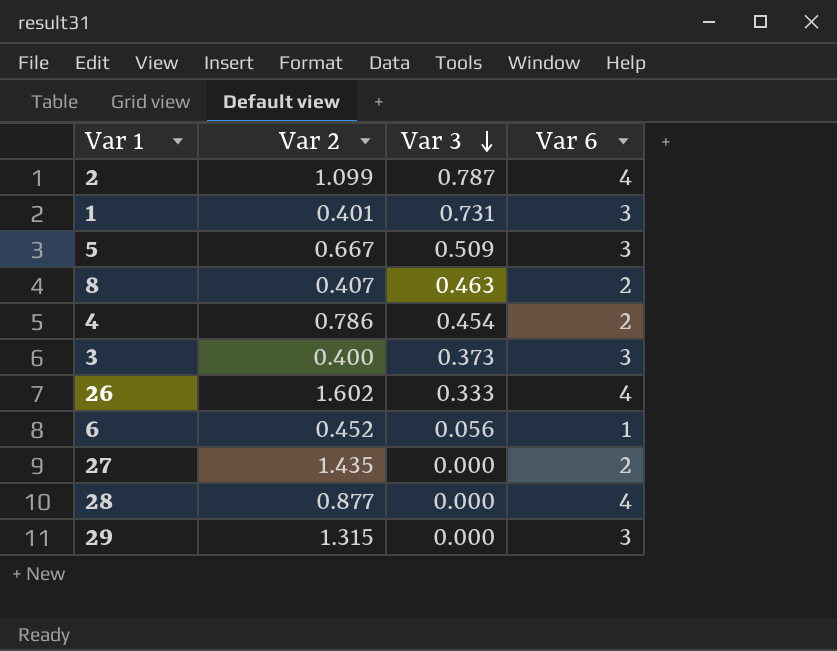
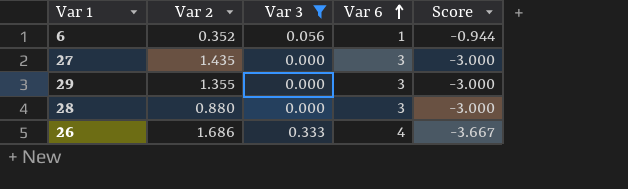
filter: none -> Var 3 <= 0.333
row order: Var 3 descending -> Var 6 ascending
column Score | formula: none -> [Var 3] - [Var 6]
6 | Var 2: 0.452 -> 0.352
27 | Var 6: 2 -> 3
29 | Var 2: 1.315 -> 1.355
28 | Var 2: 0.877 -> 0.880
28 | Var 6: 4 -> 3
26 | Var 2: 1.602 -> 1.686

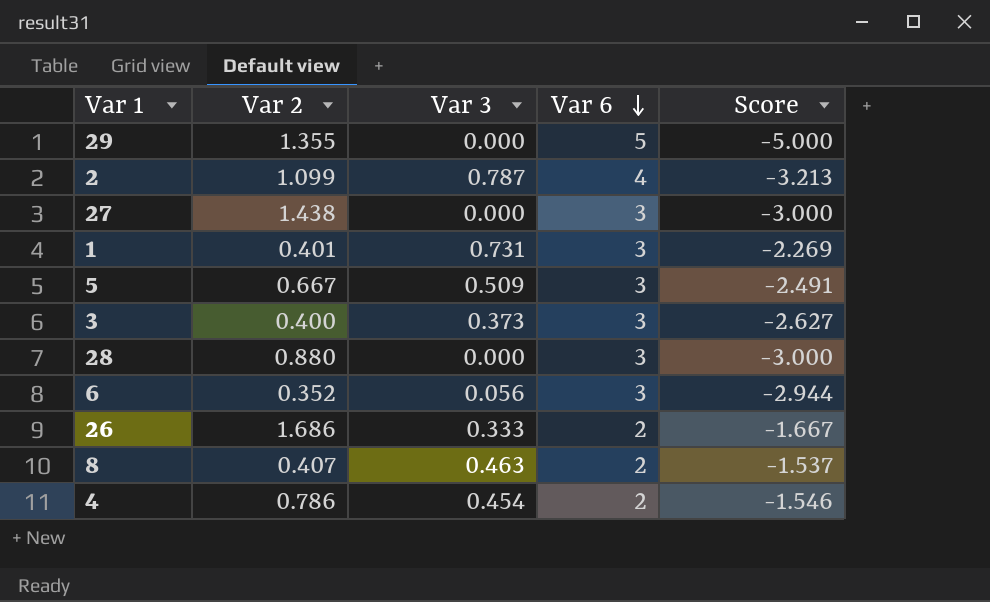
filter: Var 3 <= 0.333 -> none
row order: Var 6 ascending -> Var 6 descending
29 | Var 6: 3 -> 5
29 | Score: -3.000 -> -5.000
27 | Var 2: 1.435 -> 1.438
6 | Var 6: 1 -> 3
6 | Score: -0.944 -> -2.944
26 | Var 6: 4 -> 2
26 | Score: -3.667 -> -1.667

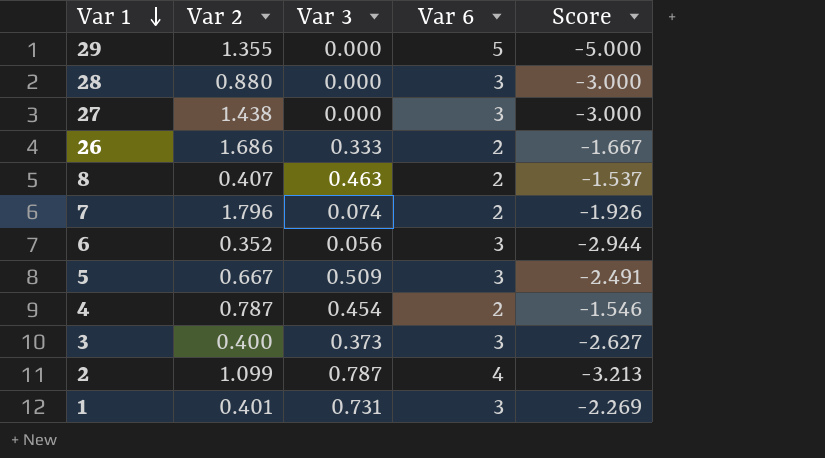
row order: Var 6 descending -> Var 1 descending
row 7: none -> 1.796 | 0.074 | 2 | -1.926
4 | Var 2: 0.786 -> 0.787

